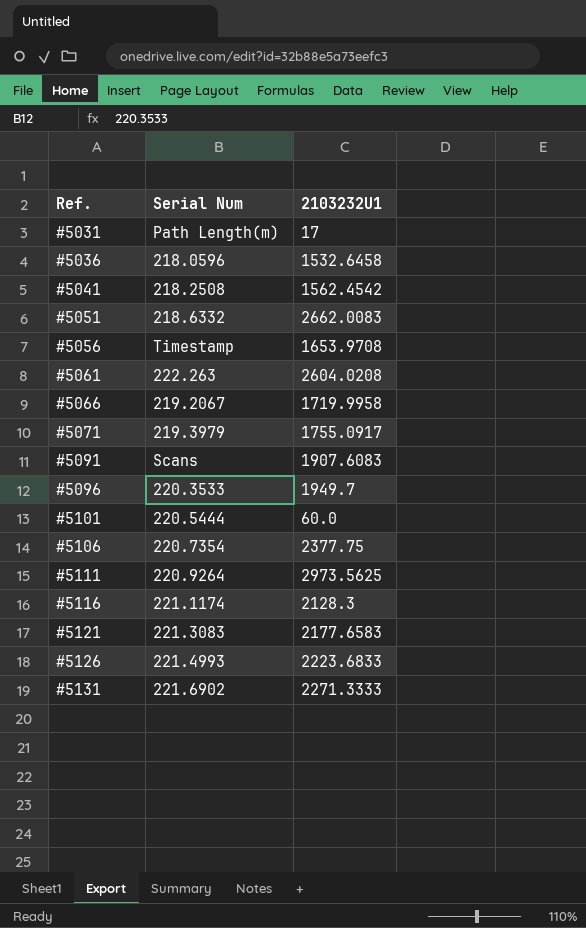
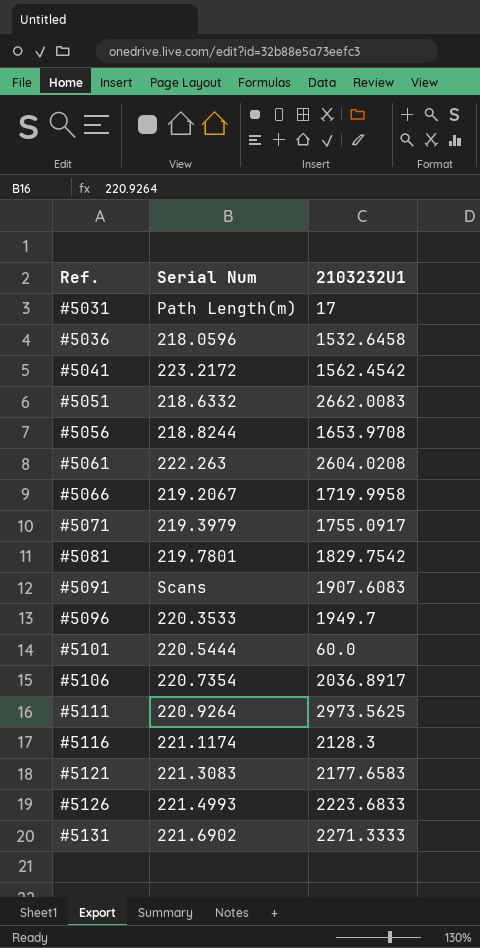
#5041 | Serial Num: 218.2508 -> 223.2172
#5056 | Serial Num: Timestamp -> 218.8244
row #5081: none -> 219.7801 | 1829.7542
#5106 | 2103232U1: 2377.75 -> 2036.8917

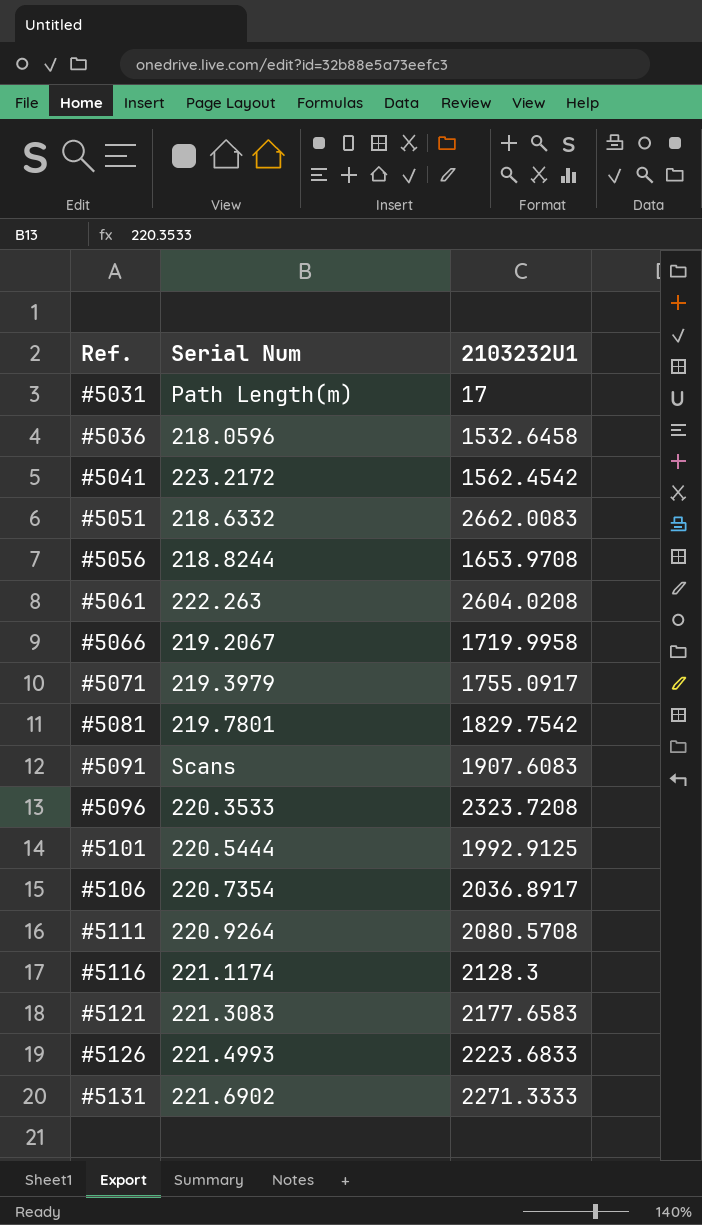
#5096 | 2103232U1: 1949.7 -> 2323.7208
#5101 | 2103232U1: 60.0 -> 1992.9125
#5111 | 2103232U1: 2973.5625 -> 2080.5708

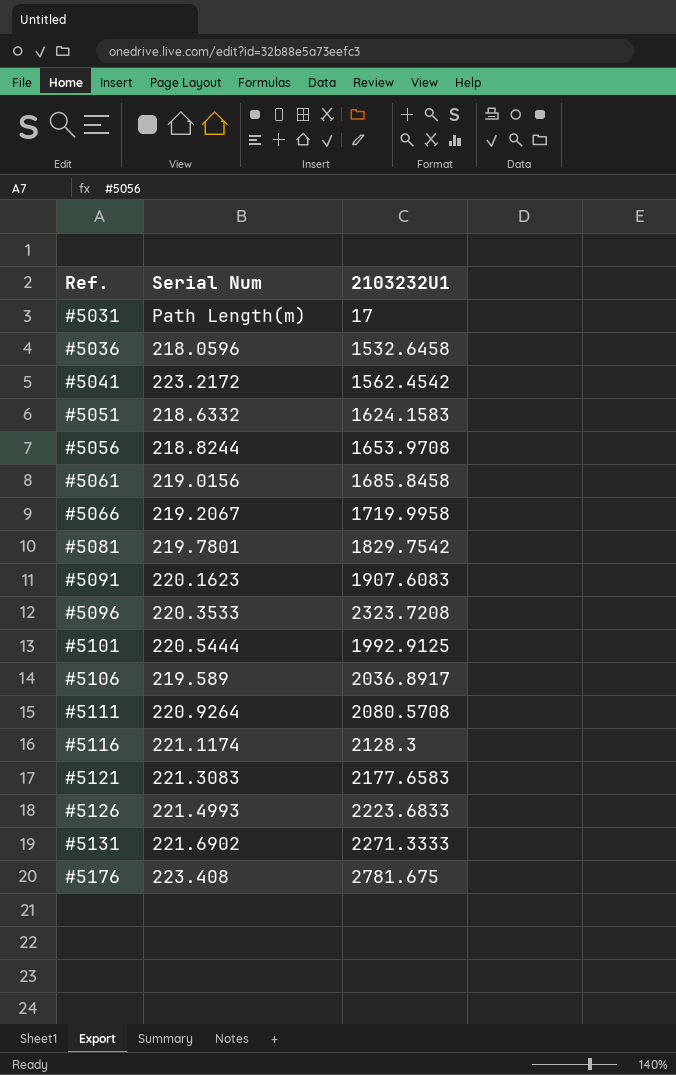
row #5071: 219.3979 | 1755.0917 -> none
#5051 | 2103232U1: 2662.0083 -> 1624.1583
#5061 | Serial Num: 222.263 -> 219.0156
#5061 | 2103232U1: 2604.0208 -> 1685.8458
#5091 | Serial Num: Scans -> 220.1623
#5106 | Serial Num: 220.7354 -> 219.589
row #5176: none -> 223.408 | 2781.675

